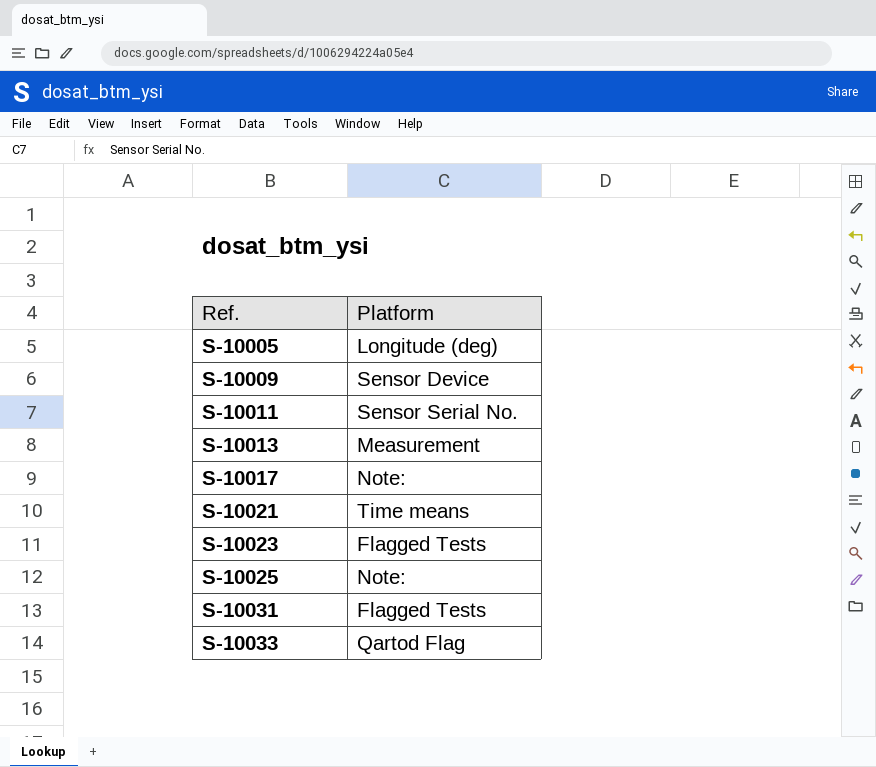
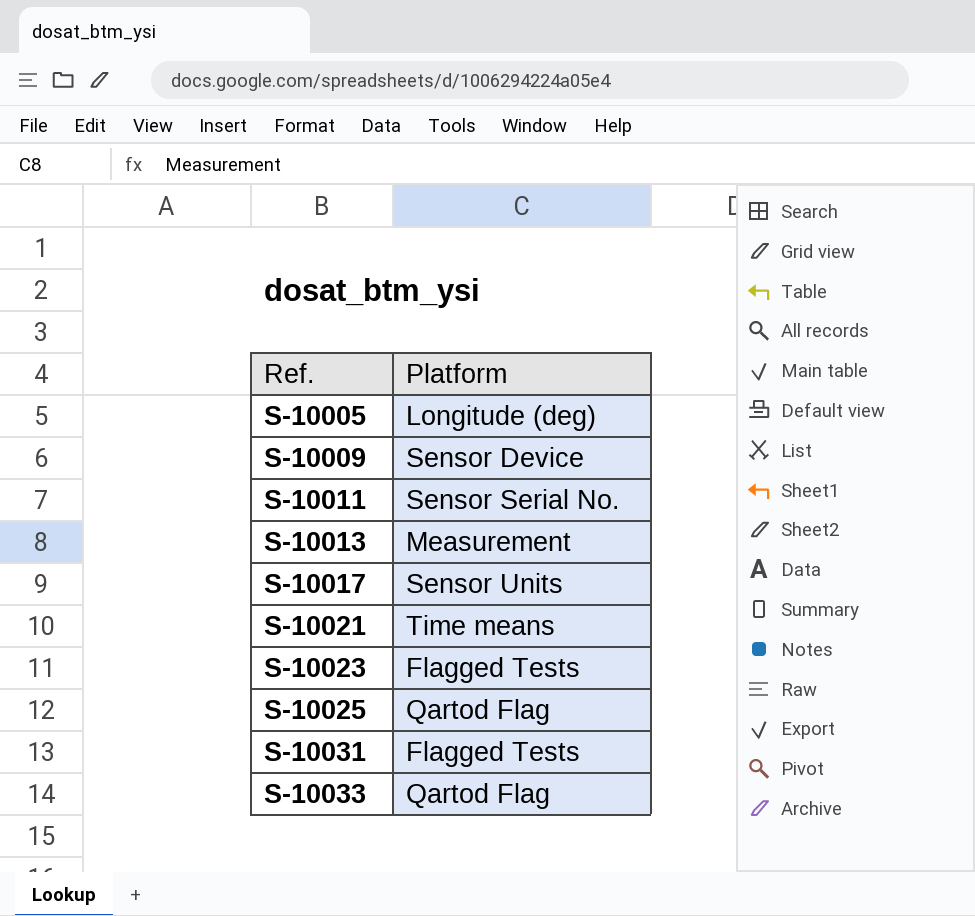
S-10017 | Platform: Note: -> Sensor Units
S-10025 | Platform: Note: -> Qartod Flag

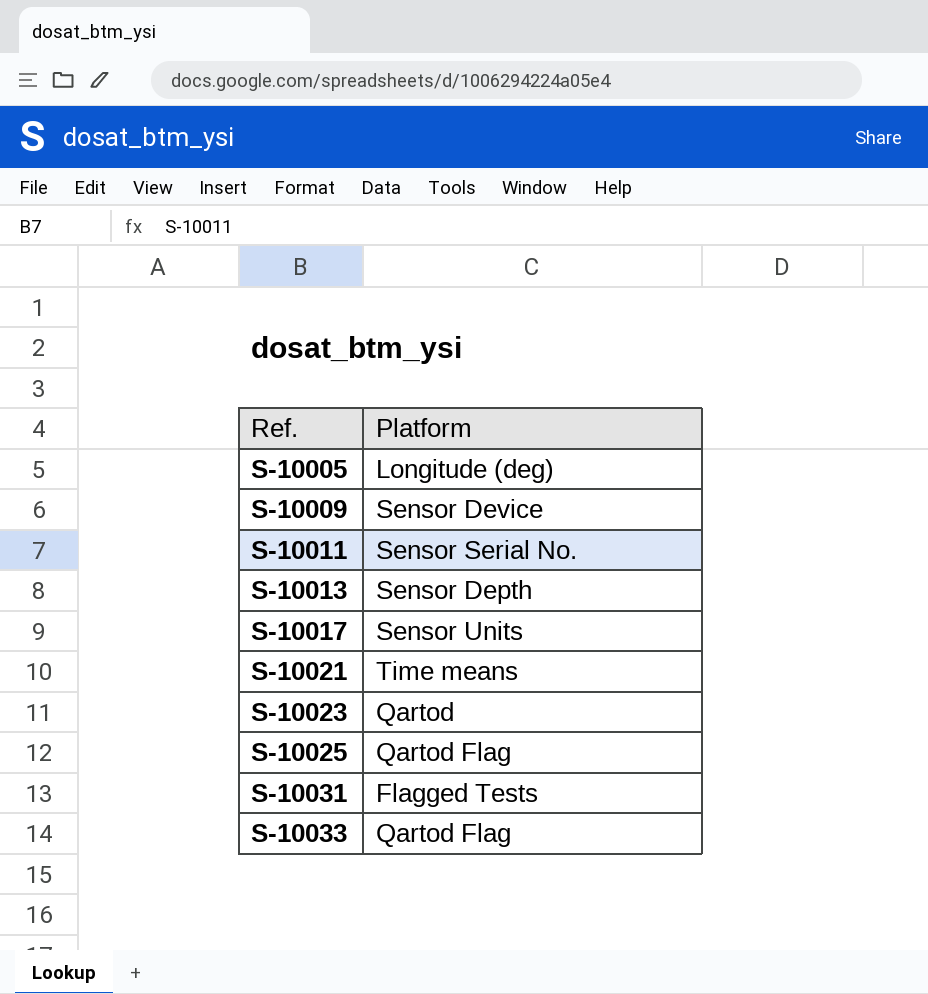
S-10013 | Platform: Measurement -> Sensor Depth
S-10023 | Platform: Flagged Tests -> Qartod

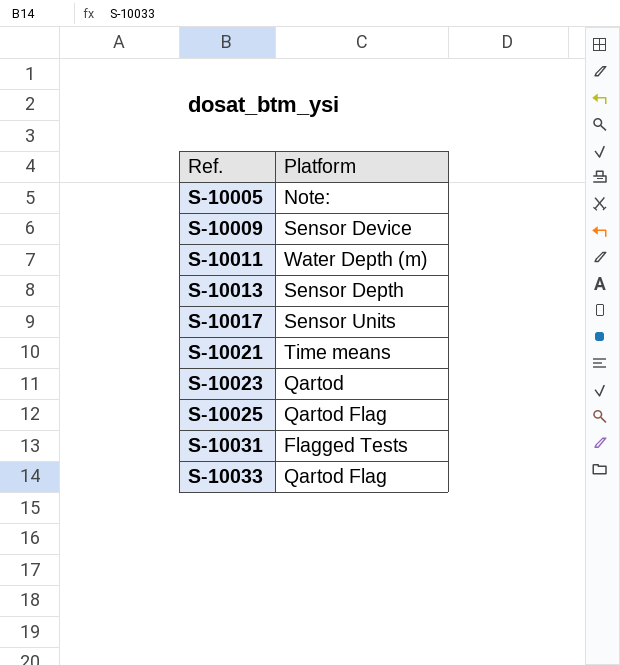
S-10005 | Platform: Longitude (deg) -> Note:
S-10011 | Platform: Sensor Serial No. -> Water Depth (m)

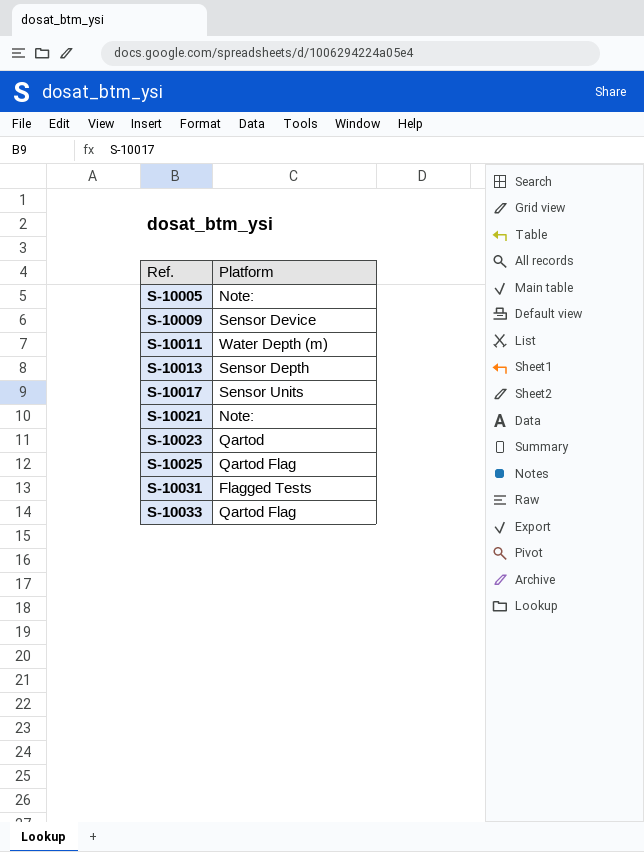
S-10021 | Platform: Time means -> Note:

